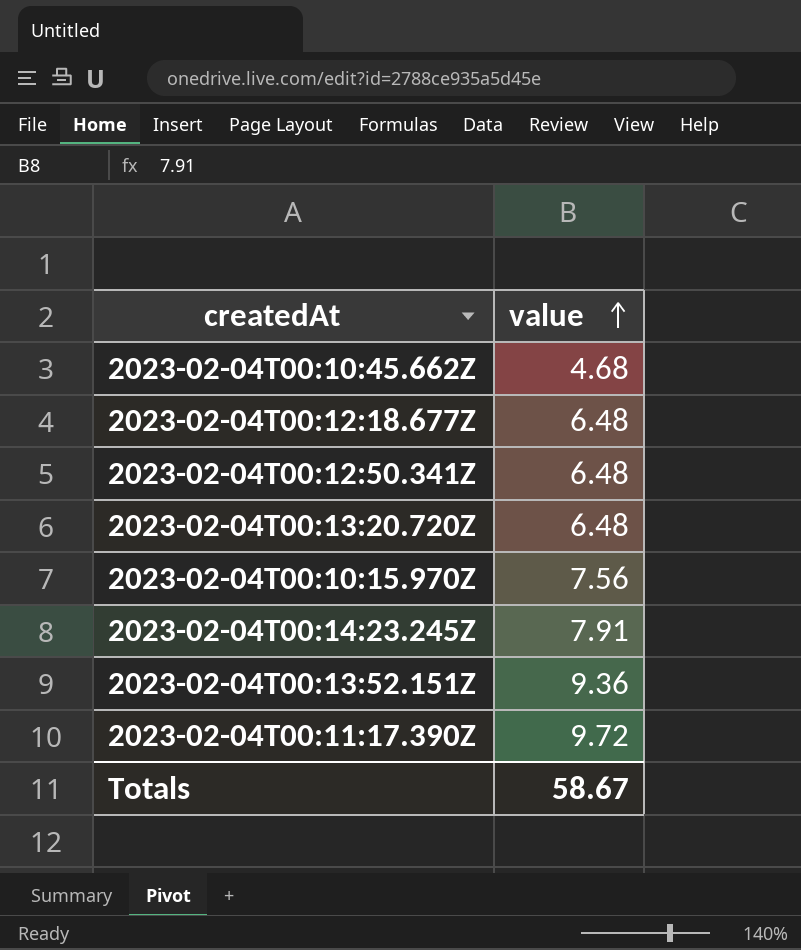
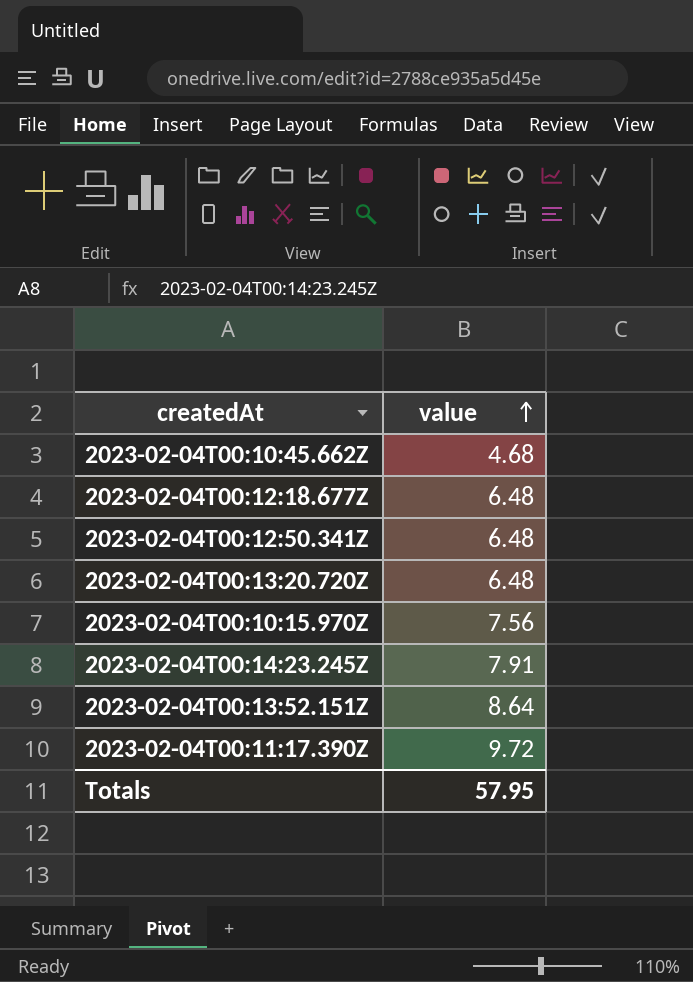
2023-02-04T00:13:52.151Z | value: 9.36 -> 8.64
Totals | value: 58.67 -> 57.95

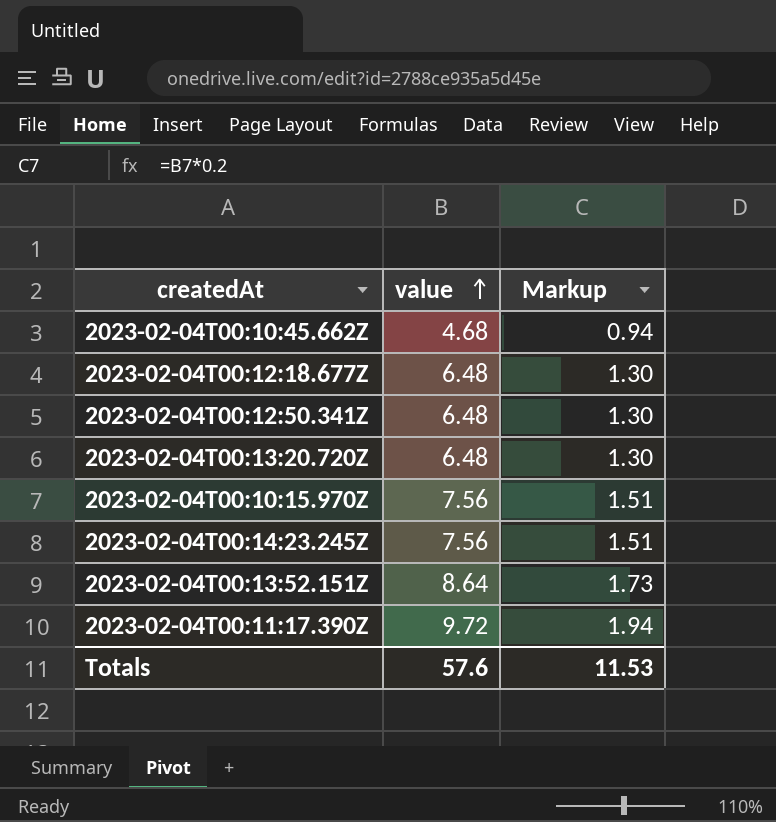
column Markup | formula: none -> [value] * 0.2
2023-02-04T00:14:23.245Z | value: 7.91 -> 7.56
Totals | value: 57.95 -> 57.6

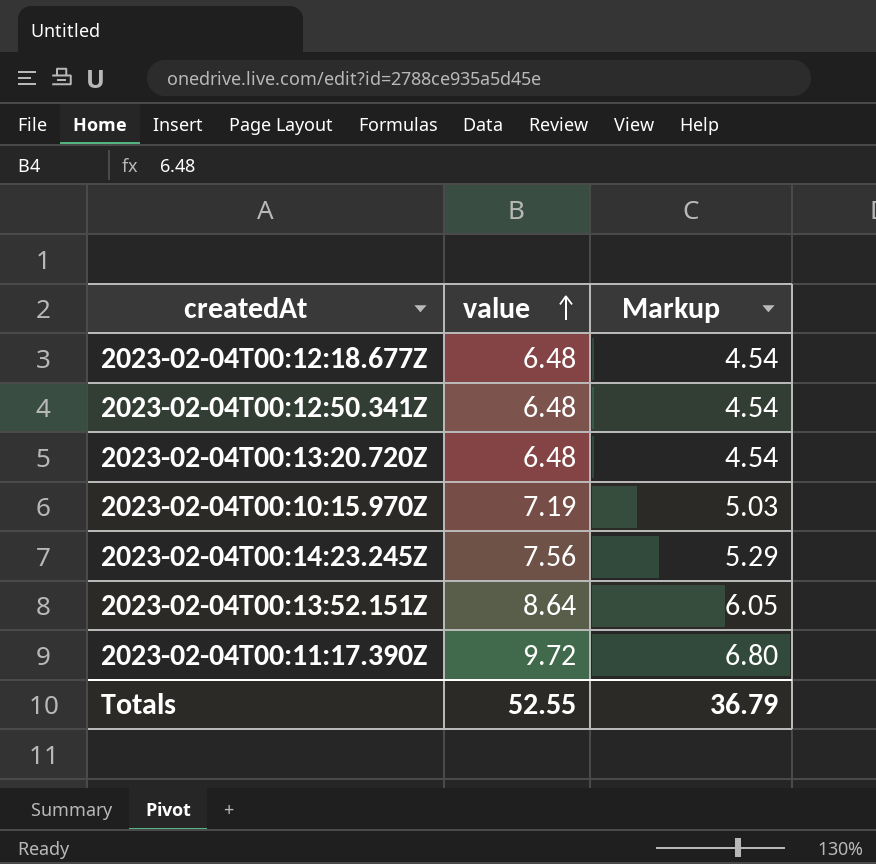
column Markup | formula: [value] * 0.2 -> [value] * 0.7
row 2023-02-04T00:10:45.662Z: 4.68 | 0.94 -> none
2023-02-04T00:10:15.970Z | value: 7.56 -> 7.19
Totals | value: 57.6 -> 52.55
Totals | Markup: 11.53 -> 36.79

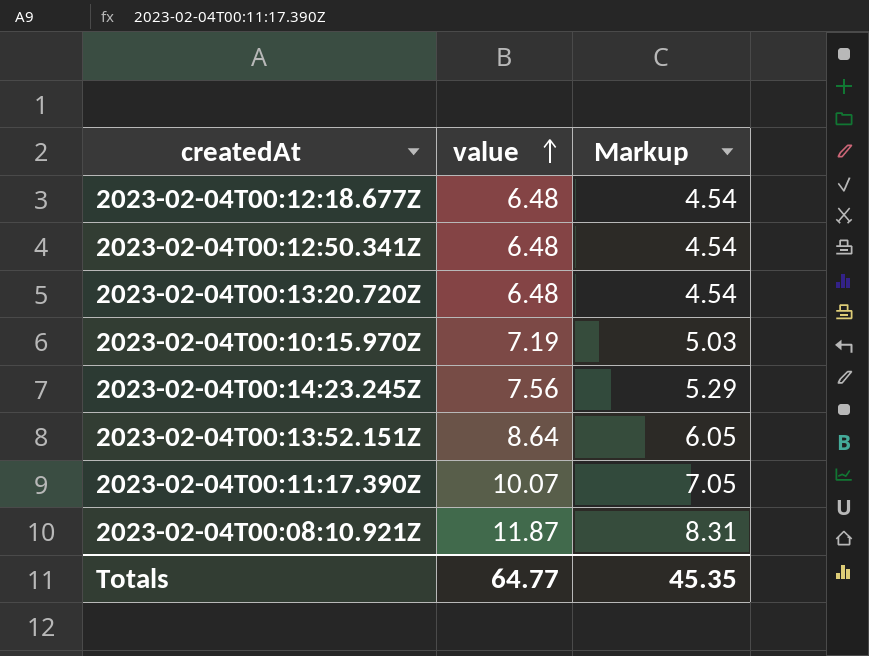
2023-02-04T00:11:17.390Z | value: 9.72 -> 10.07
2023-02-04T00:11:17.390Z | Markup: 6.80 -> 7.05
row 2023-02-04T00:08:10.921Z: none -> 11.87 | 8.31
Totals | value: 52.55 -> 64.77
Totals | Markup: 36.79 -> 45.35

